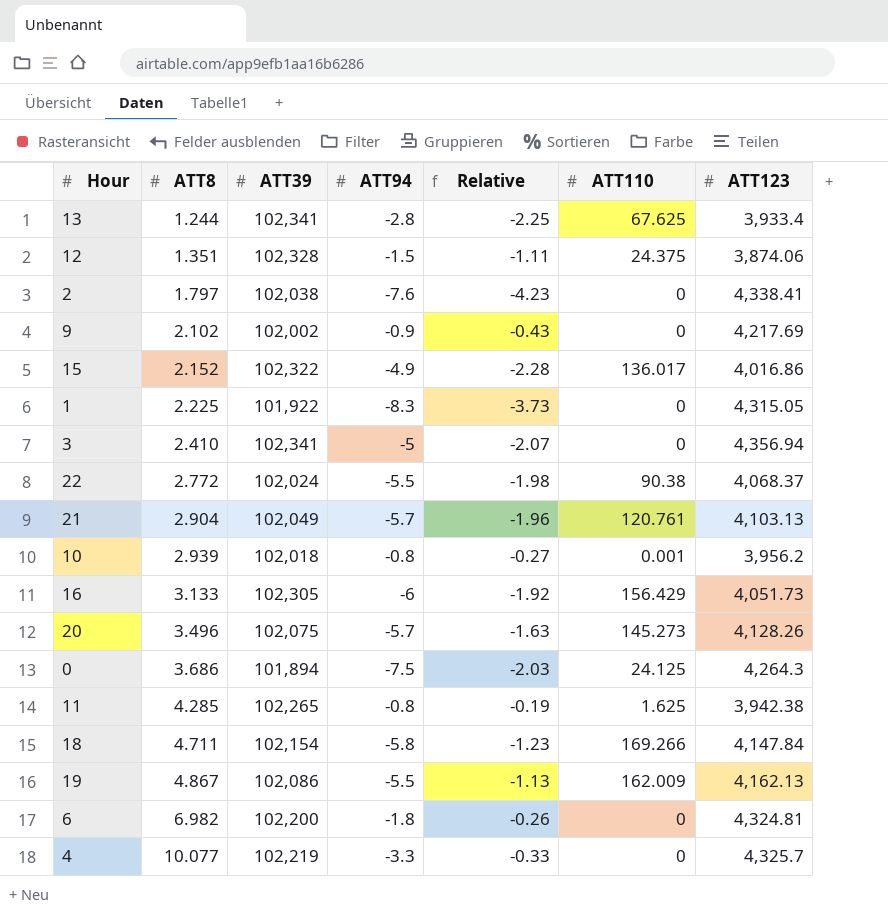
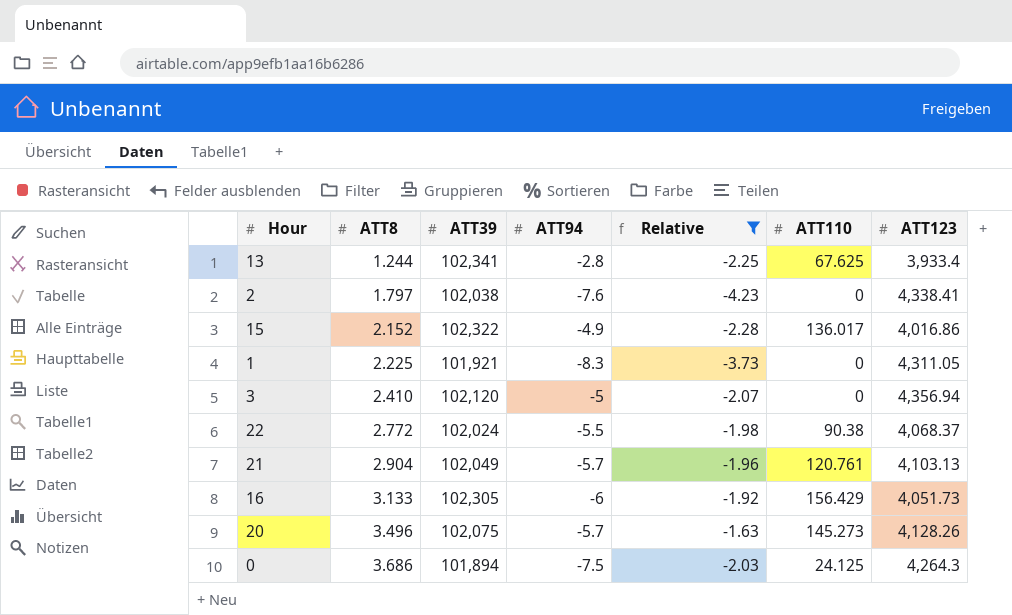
filter: none -> Relative <= -1.63
1 | ATT39: 101,922 -> 101,921
1 | ATT123: 4,315.05 -> 4,311.05
3 | ATT39: 102,341 -> 102,120

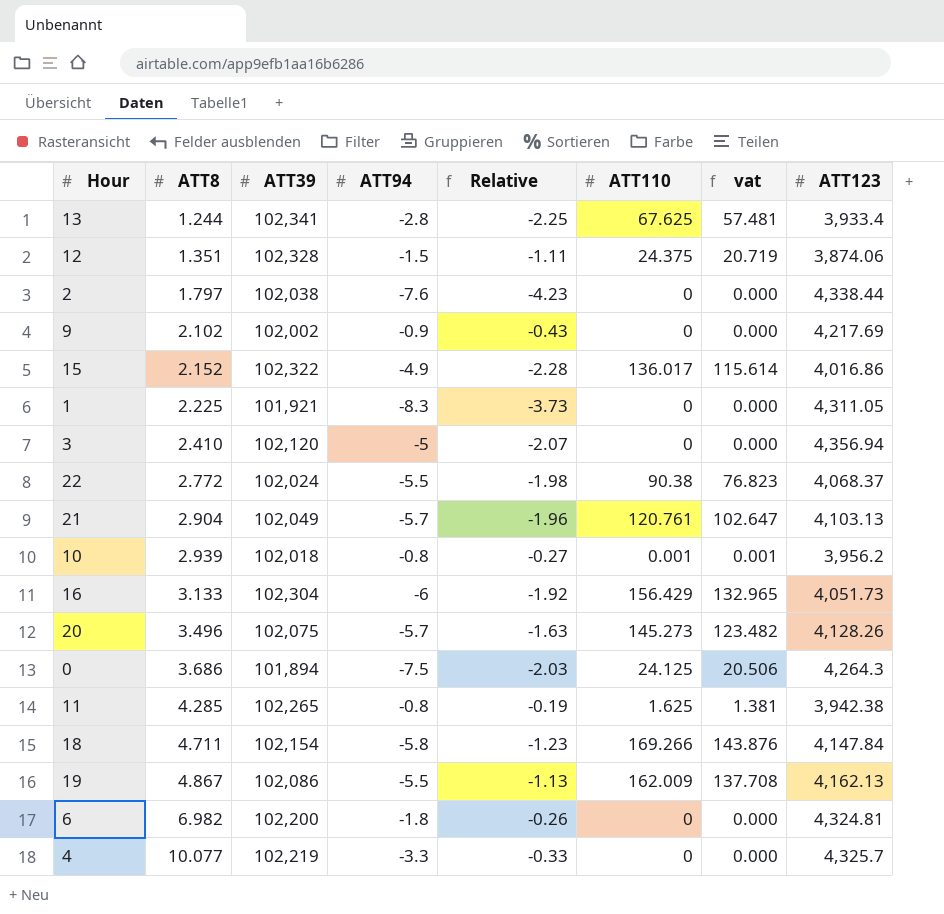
filter: Relative <= -1.63 -> none
column vat | formula: none -> [ATT110] * 0.85
2 | ATT123: 4,338.41 -> 4,338.44
16 | ATT39: 102,305 -> 102,304

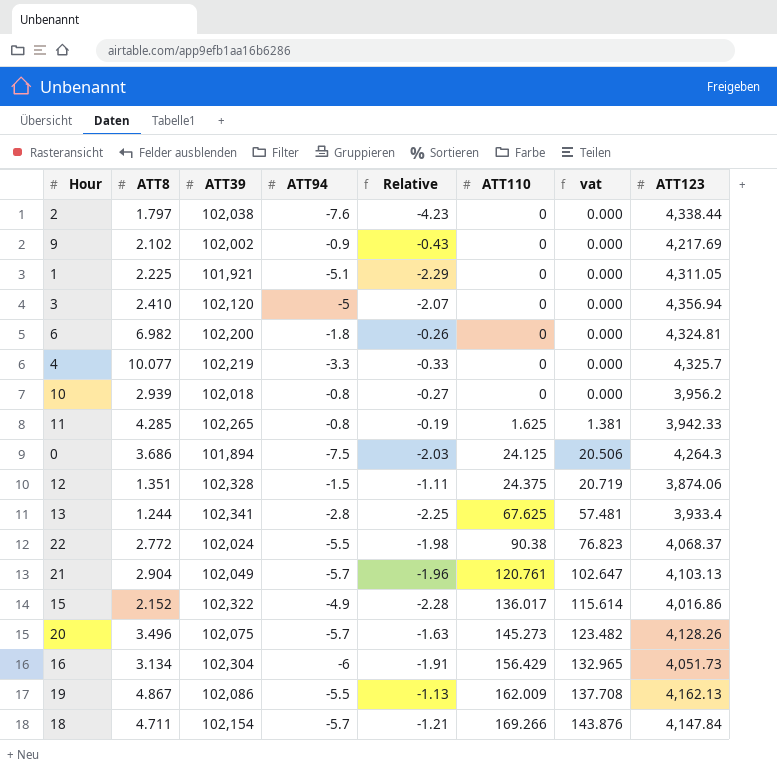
row order: ATT8 ascending -> ATT110 ascending
1 | ATT94: -8.3 -> -5.1
1 | Relative: -3.73 -> -2.29
10 | ATT110: 0.001 -> 0
10 | vat: 0.001 -> 0.000
11 | ATT123: 3,942.38 -> 3,942.33
16 | ATT8: 3.133 -> 3.134
16 | Relative: -1.92 -> -1.91
18 | ATT94: -5.8 -> -5.7
18 | Relative: -1.23 -> -1.21

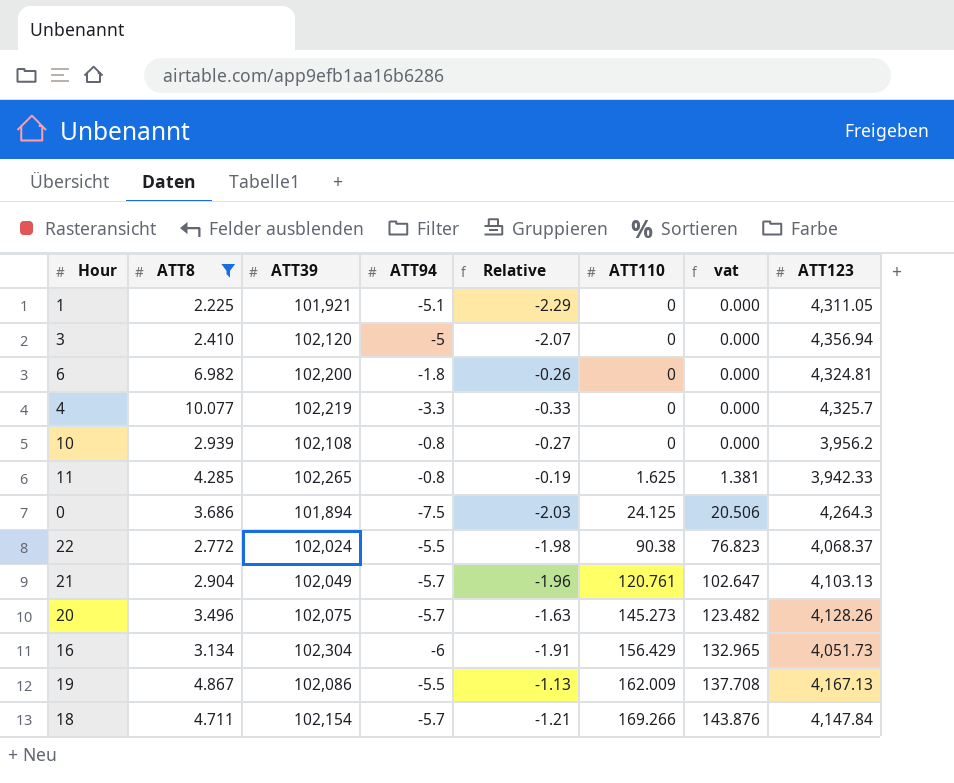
filter: none -> ATT8 >= 2.225
10 | ATT39: 102,018 -> 102,108
19 | ATT123: 4,162.13 -> 4,167.13

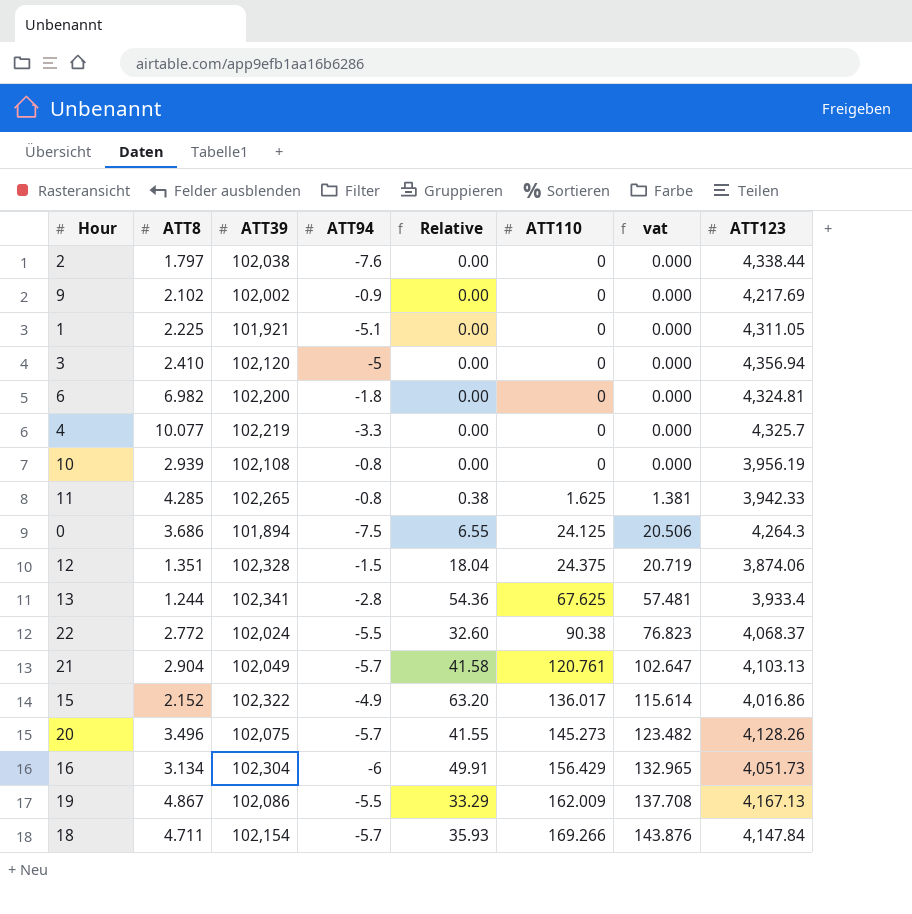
filter: ATT8 >= 2.225 -> none
column Relative | formula: [ATT94] / [ATT8] -> [ATT110] / [ATT8]
10 | ATT123: 3,956.2 -> 3,956.19

